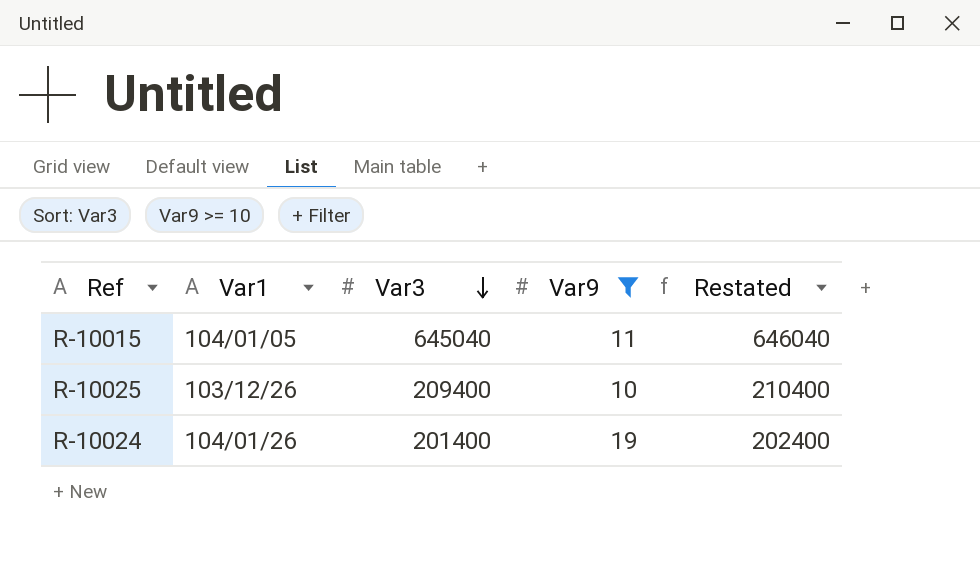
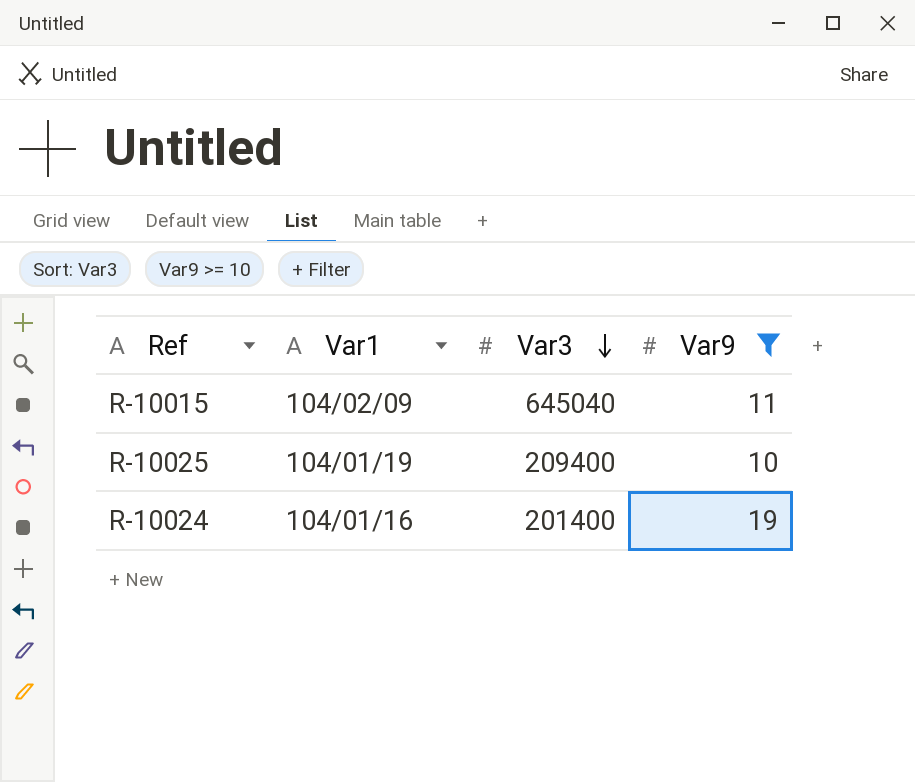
column Restated | formula: [Var3] + 1000 -> none
R-10015 | Var1: 104/01/05 -> 104/02/09
R-10025 | Var1: 103/12/26 -> 104/01/19
R-10024 | Var1: 104/01/26 -> 104/01/16

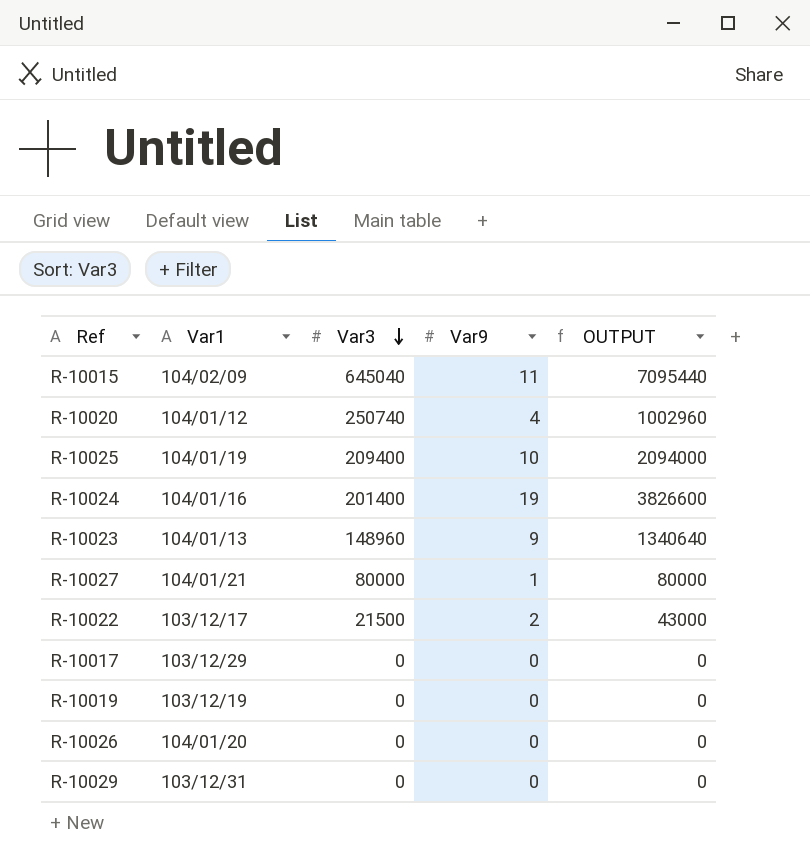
filter: Var9 >= 10 -> none
column OUTPUT | formula: none -> [Var3] * [Var9]

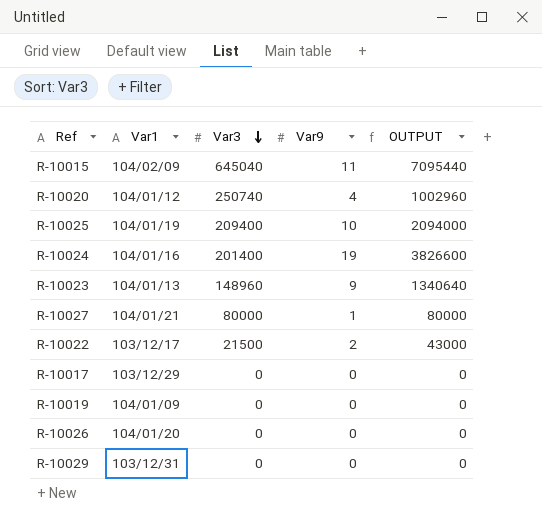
R-10019 | Var1: 103/12/19 -> 104/01/09

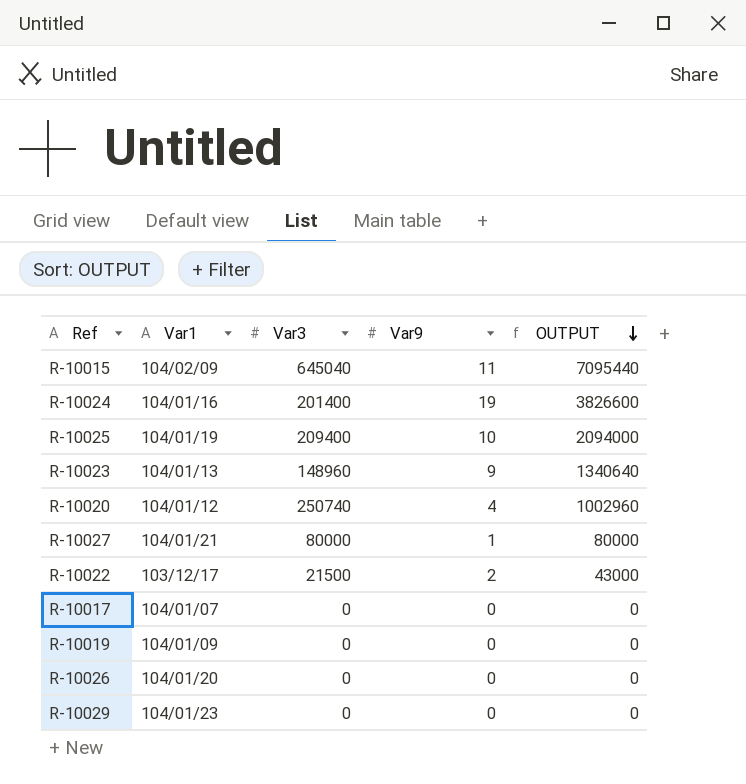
row order: Var3 descending -> OUTPUT descending
R-10017 | Var1: 103/12/29 -> 104/01/07
R-10029 | Var1: 103/12/31 -> 104/01/23

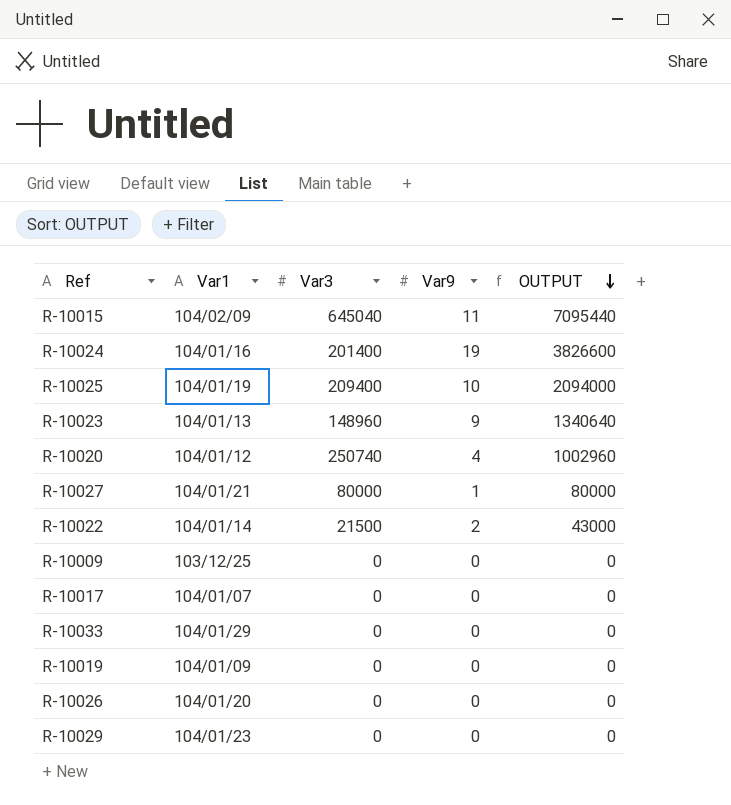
R-10022 | Var1: 103/12/17 -> 104/01/14
row R-10009: none -> 103/12/25 | 0 | 0 | 0
row R-10033: none -> 104/01/29 | 0 | 0 | 0

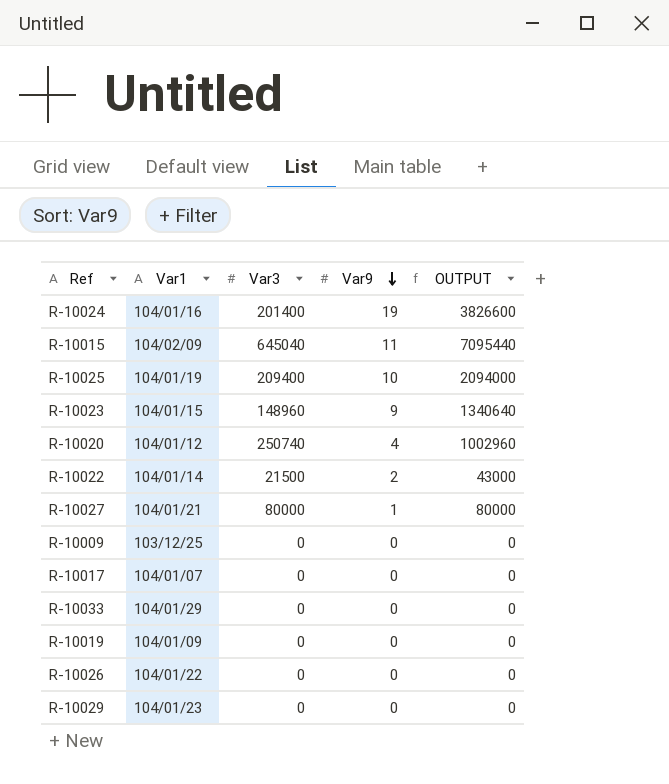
row order: OUTPUT descending -> Var9 descending
R-10023 | Var1: 104/01/13 -> 104/01/15
R-10026 | Var1: 104/01/20 -> 104/01/22

